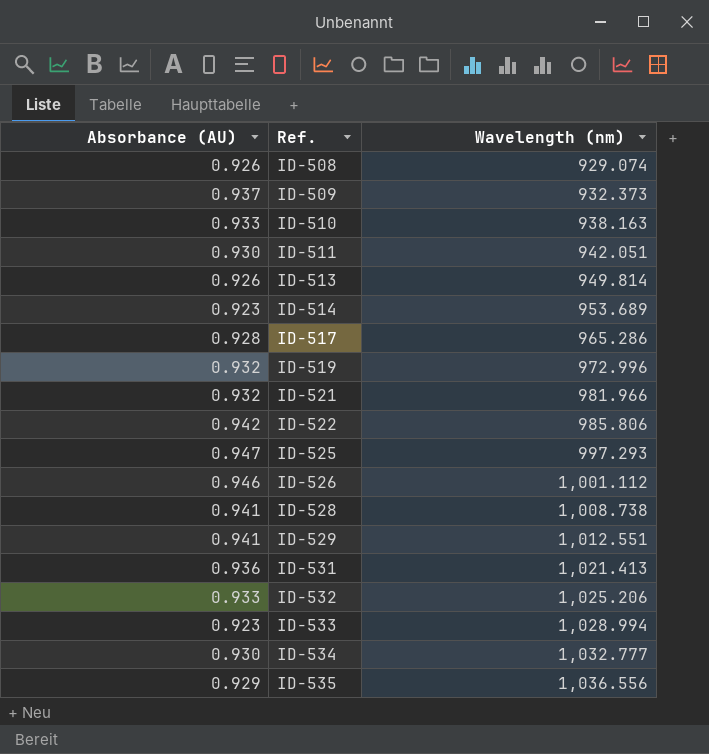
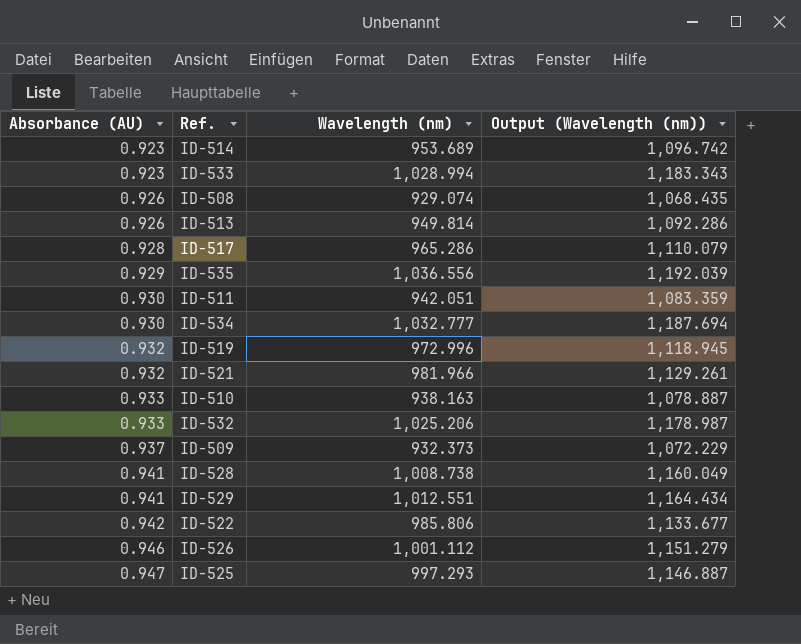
row order: Ref. ascending -> Absorbance (AU) ascending
column Output (Wavelength (nm)) | formula: none -> [Wavelength (nm)] * 1.15
row ID-531: 0.936 | 1,021.413 -> none

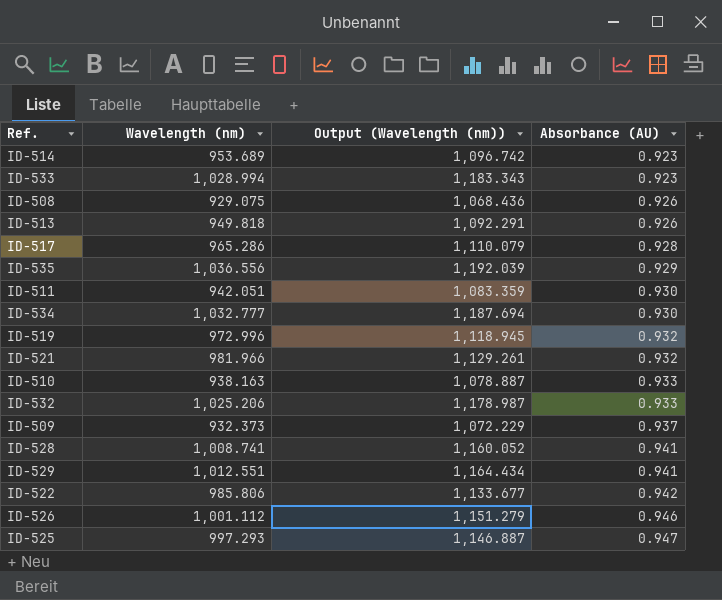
column Absorbance (AU) | position: 1 -> 4
ID-508 | Wavelength (nm): 929.074 -> 929.075
ID-508 | Output (Wavelength (nm)): 1,068.435 -> 1,068.436
ID-513 | Wavelength (nm): 949.814 -> 949.818
ID-513 | Output (Wavelength (nm)): 1,092.286 -> 1,092.291
ID-528 | Wavelength (nm): 1,008.738 -> 1,008.741
ID-528 | Output (Wavelength (nm)): 1,160.049 -> 1,160.052

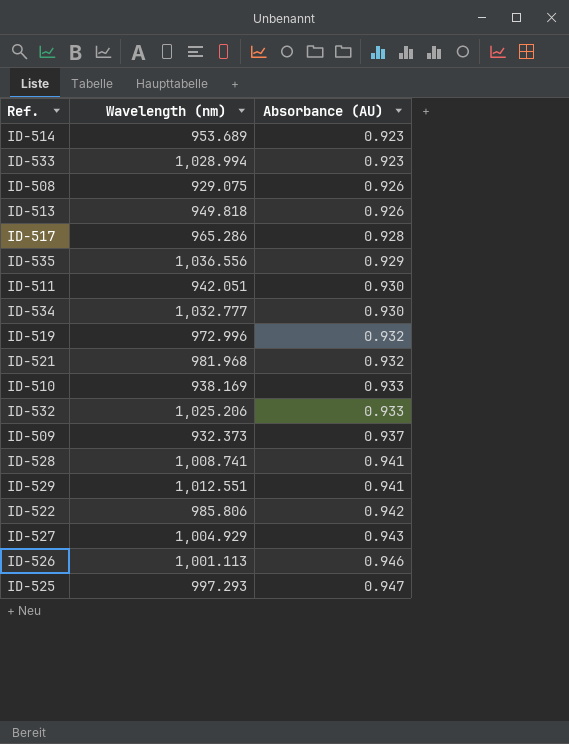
column Output (Wavelength (nm)) | formula: [Wavelength (nm)] * 1.15 -> none
ID-521 | Wavelength (nm): 981.966 -> 981.968
ID-510 | Wavelength (nm): 938.163 -> 938.169
row ID-527: none -> 1,004.929 | 0.943
ID-526 | Wavelength (nm): 1,001.112 -> 1,001.113

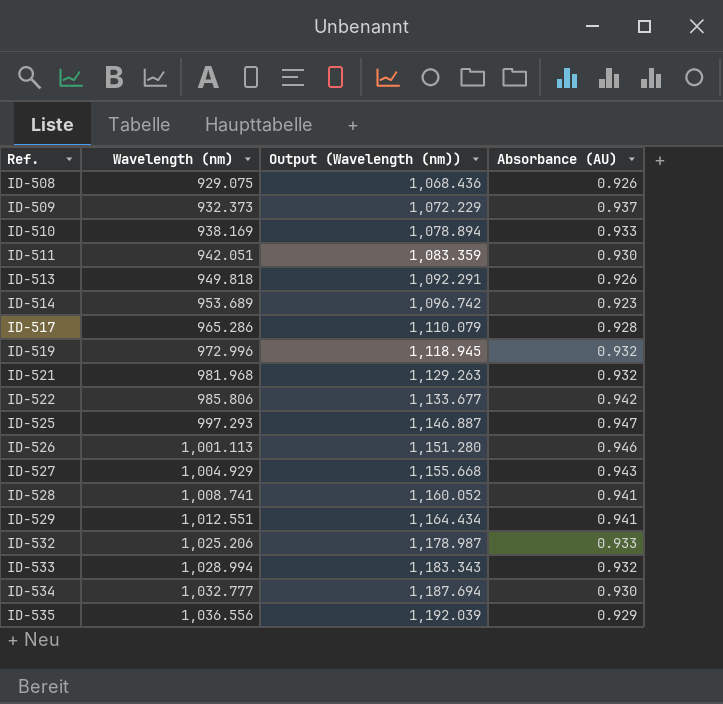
row order: Absorbance (AU) ascending -> Ref. ascending
column Output (Wavelength (nm)) | formula: none -> [Wavelength (nm)] * 1.15
ID-533 | Absorbance (AU): 0.923 -> 0.932

